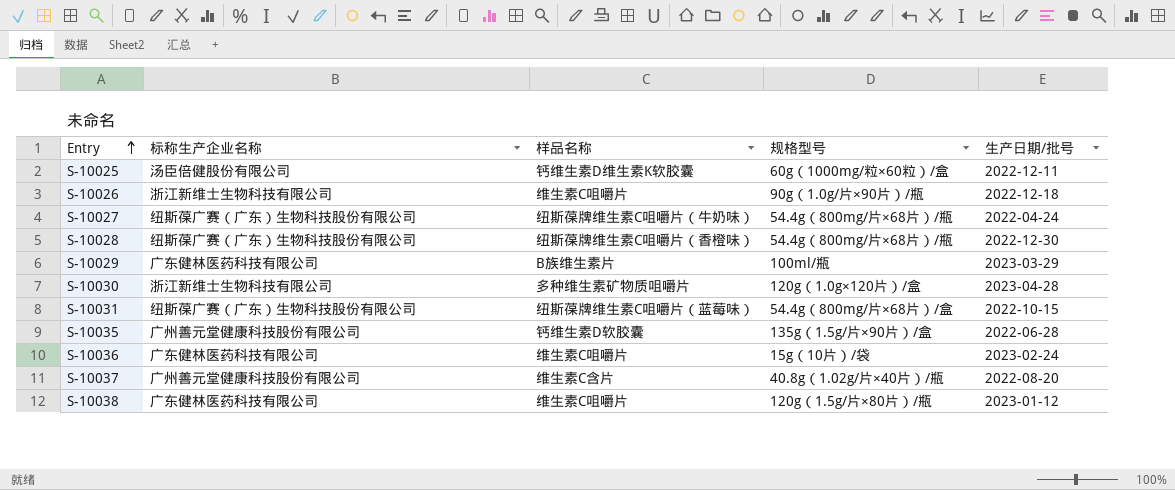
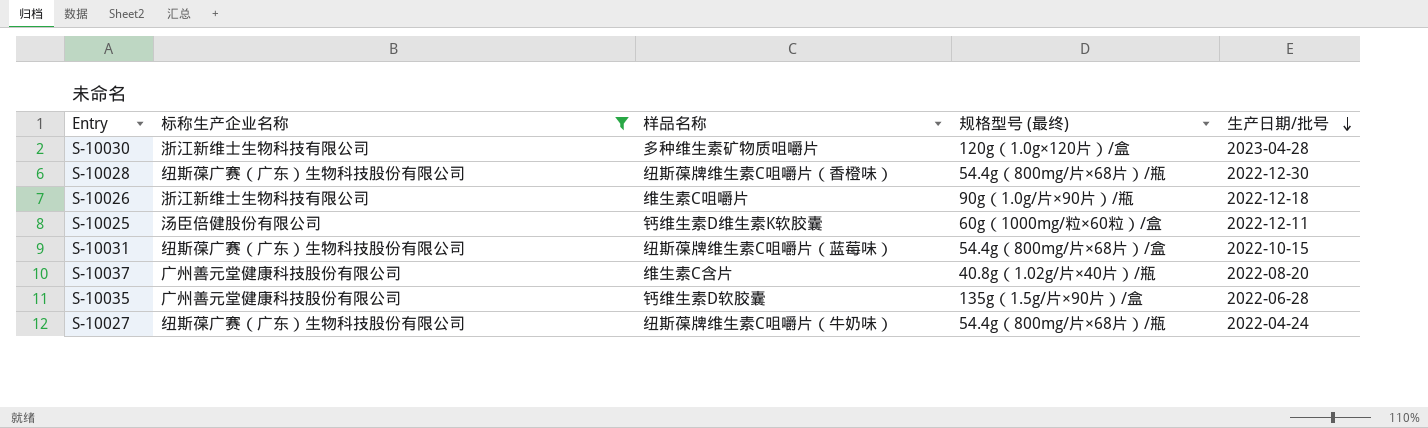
filter: none -> 标称生产企业名称 != 广东健林医药科技有限公司
row order: Entry ascending -> 生产日期/批号 descending
column name: 规格型号 -> 规格型号 (最终)

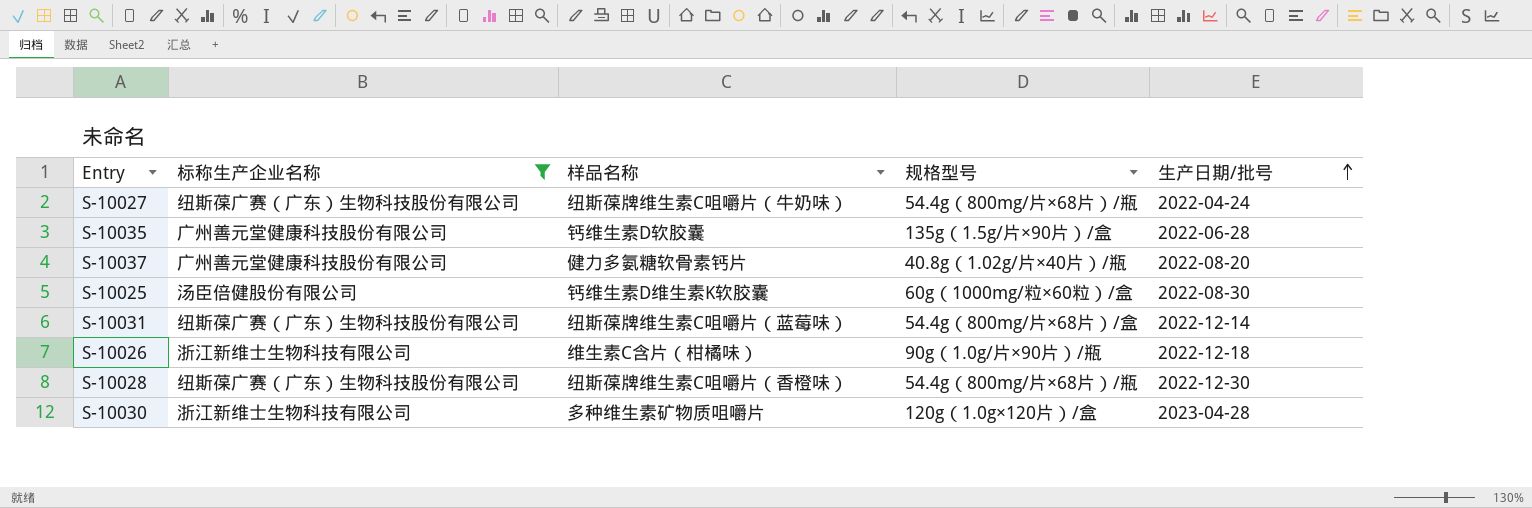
row order: 生产日期/批号 descending -> 生产日期/批号 ascending
column name: 规格型号 (最终) -> 规格型号
S-10037 | 样品名称: 维生素C含片 -> 健力多氨糖软骨素钙片
S-10025 | 生产日期/批号: 2022-12-11 -> 2022-08-30
S-10031 | 生产日期/批号: 2022-10-15 -> 2022-12-14
S-10026 | 样品名称: 维生素C咀嚼片 -> 维生素C含片（柑橘味）

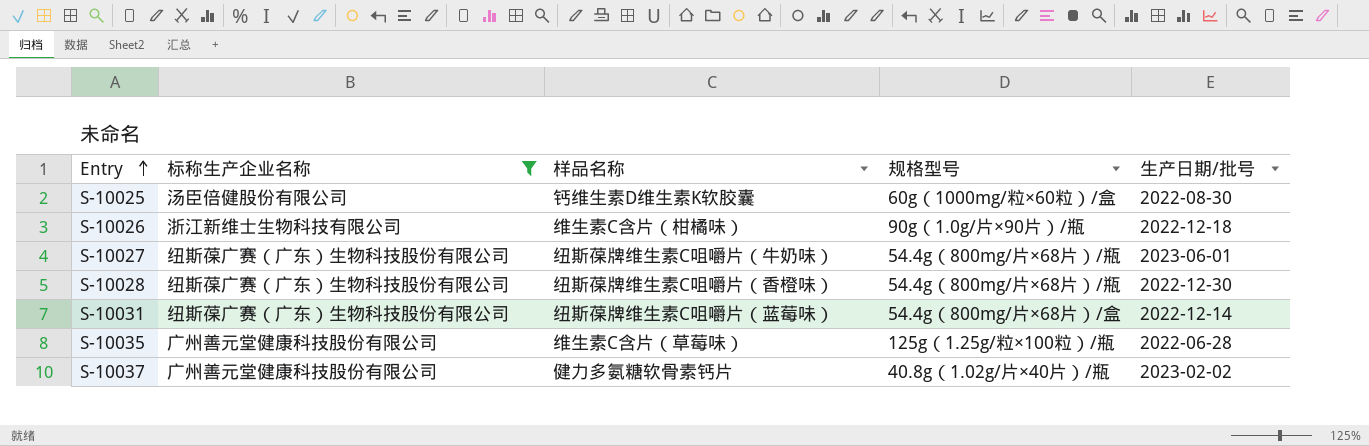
row order: 生产日期/批号 ascending -> Entry ascending
row S-10030: 浙江新维士生物科技有限公司 | 多种维生素矿物质咀嚼片 | 120g（1.0g×120片）/盒 | 2023-04-28 -> none
S-10027 | 生产日期/批号: 2022-04-24 -> 2023-06-01
S-10035 | 样品名称: 钙维生素D软胶囊 -> 维生素C含片（草莓味）
S-10035 | 规格型号: 135g（1.5g/片×90片）/盒 -> 125g（1.25g/粒×100粒）/瓶
S-10037 | 生产日期/批号: 2022-08-20 -> 2023-02-02

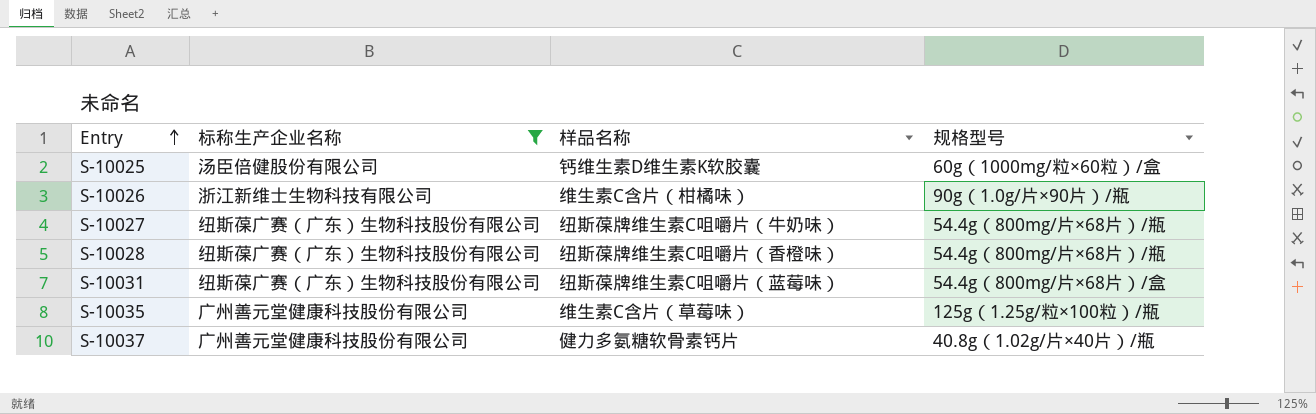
column 生产日期/批号 | position: 5 -> none

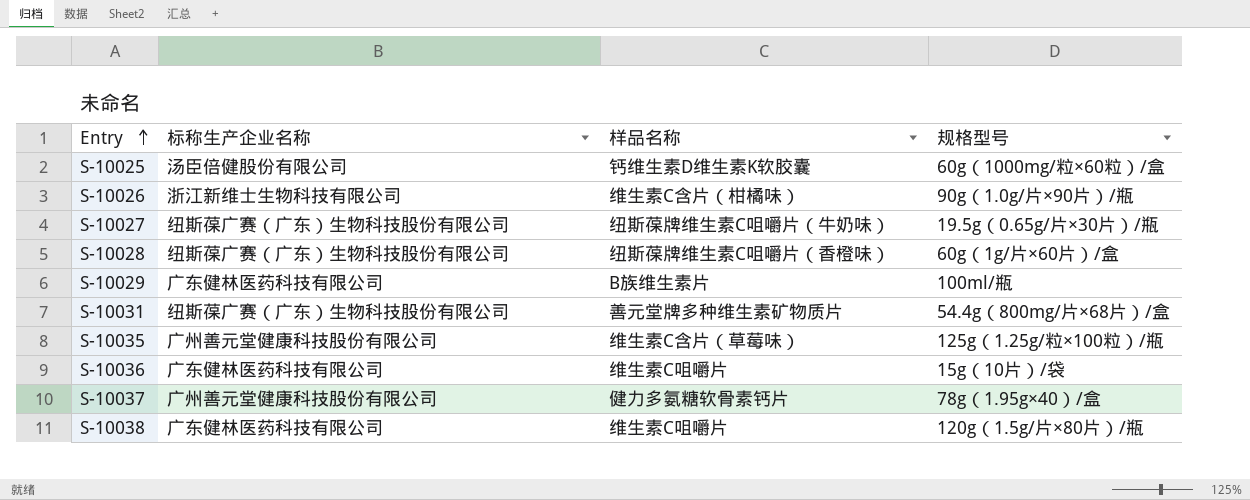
filter: 标称生产企业名称 != 广东健林医药科技有限公司 -> none
S-10027 | 规格型号: 54.4g（800mg/片×68片）/瓶 -> 19.5g（0.65g/片×30片）/瓶
S-10028 | 规格型号: 54.4g（800mg/片×68片）/瓶 -> 60g（1g/片×60片）/盒
S-10031 | 样品名称: 纽斯葆牌维生素C咀嚼片（蓝莓味） -> 善元堂牌多种维生素矿物质片
S-10037 | 规格型号: 40.8g（1.02g/片×40片）/瓶 -> 78g（1.95g×40）/盒

